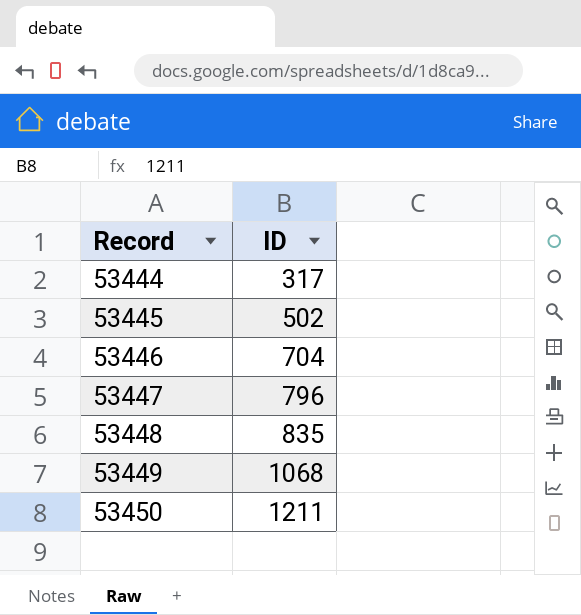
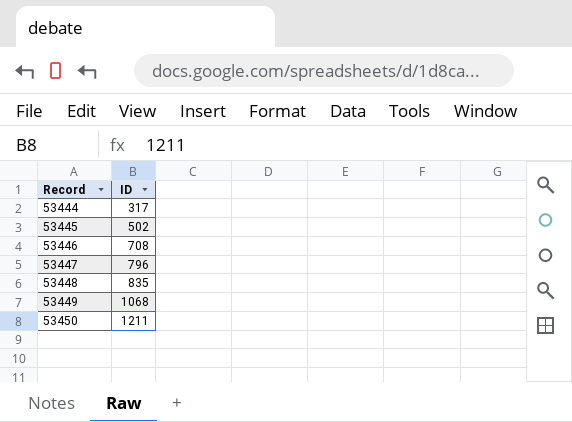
53446 | ID: 704 -> 708

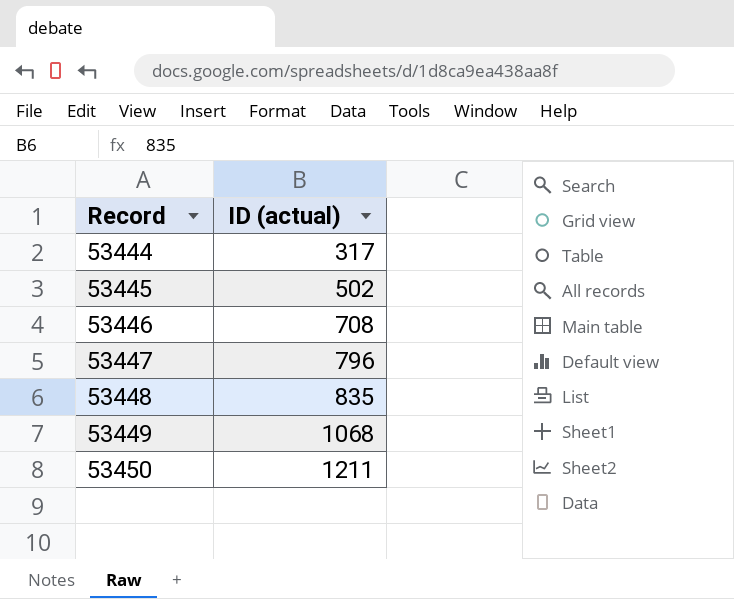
column name: ID -> ID (actual)

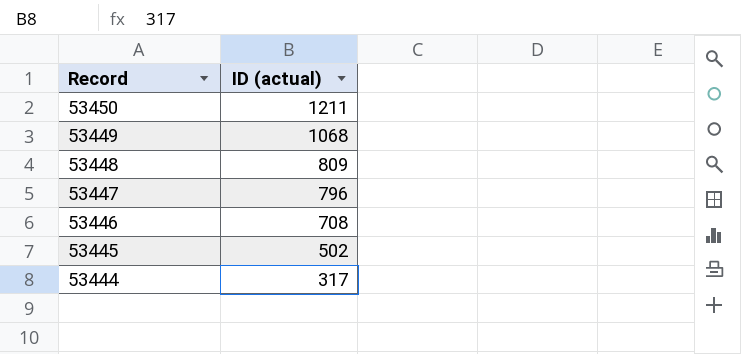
row order: Record ascending -> Record descending
53448 | ID (actual): 835 -> 809

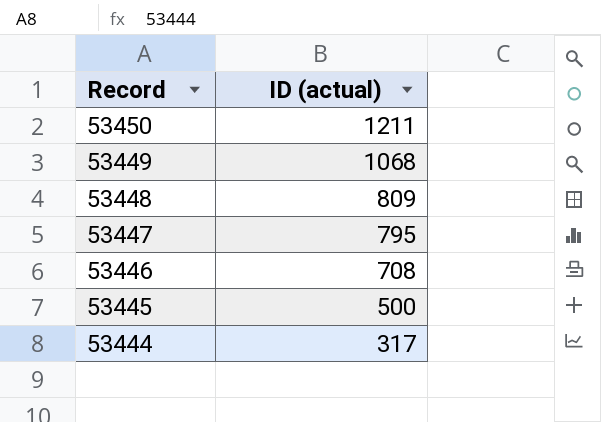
53447 | ID (actual): 796 -> 795
53445 | ID (actual): 502 -> 500

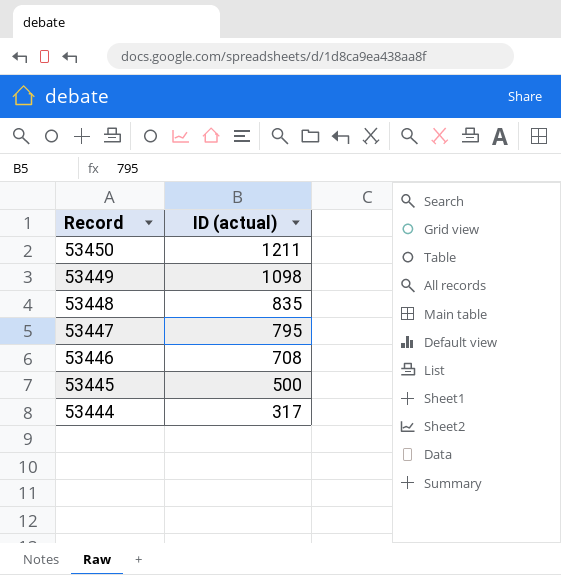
53449 | ID (actual): 1068 -> 1098
53448 | ID (actual): 809 -> 835

